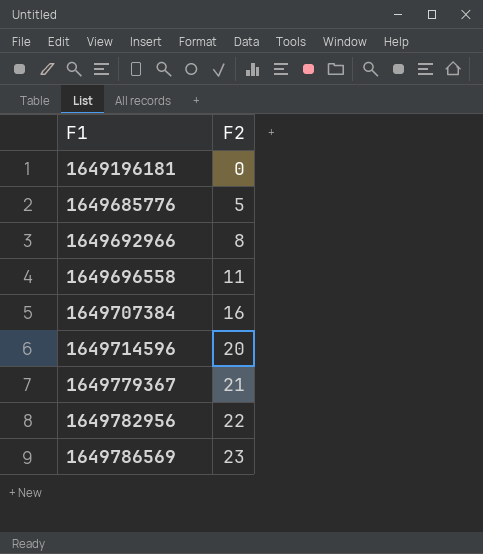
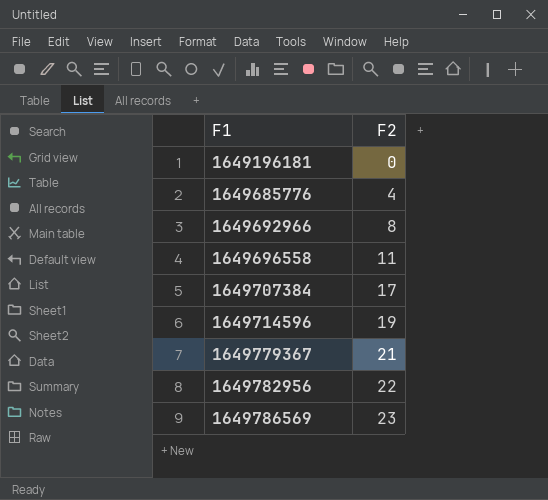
1649685776 | F2: 5 -> 4
1649707384 | F2: 16 -> 17
1649714596 | F2: 20 -> 19

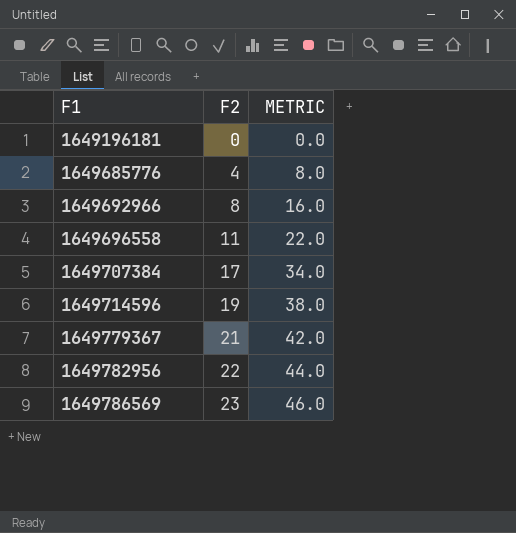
column METRIC | formula: none -> [F2] * 2

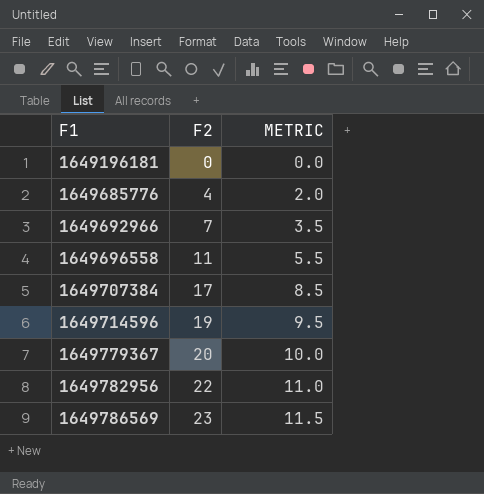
column METRIC | formula: [F2] * 2 -> [F2] * 0.5
1649692966 | F2: 8 -> 7
1649779367 | F2: 21 -> 20

